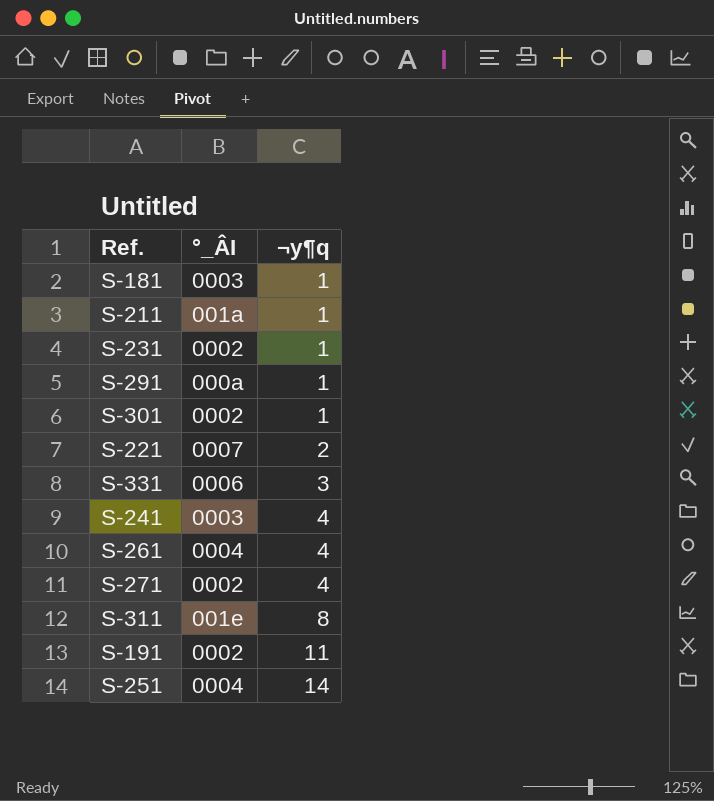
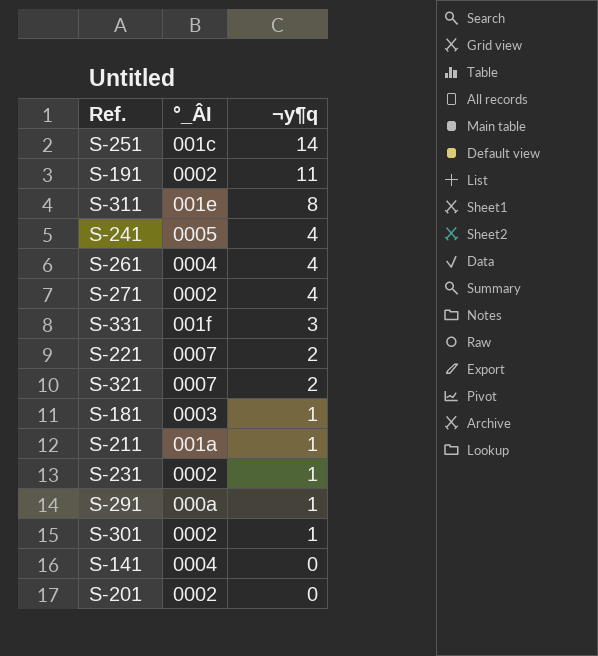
row order: ¬y¶q ascending -> ¬y¶q descending
S-251 | °_ÂI: 0004 -> 001c
S-241 | °_ÂI: 0003 -> 0005
S-331 | °_ÂI: 0006 -> 001f
row S-321: none -> 0007 | 2
row S-141: none -> 0004 | 0
row S-201: none -> 0002 | 0

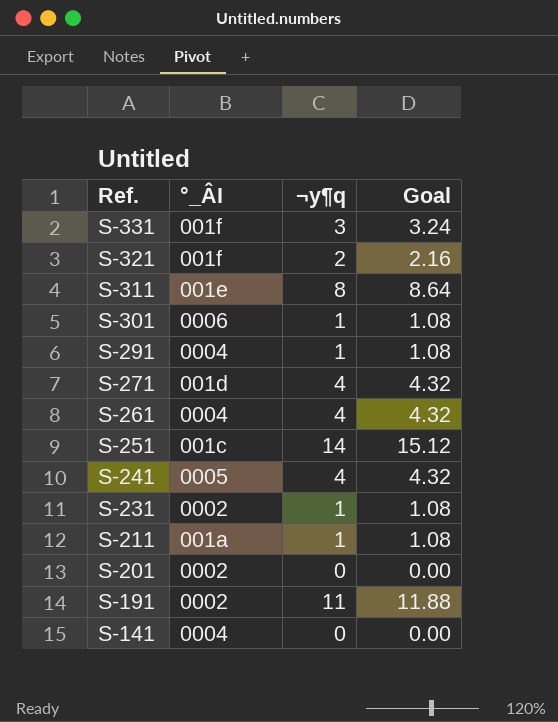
row order: ¬y¶q descending -> Ref. descending
column Goal | formula: none -> [¬y¶q] * 1.08
row S-221: 0007 | 2 -> none
row S-181: 0003 | 1 -> none
S-321 | °_ÂI: 0007 -> 001f
S-301 | °_ÂI: 0002 -> 0006
S-291 | °_ÂI: 000a -> 0004
S-271 | °_ÂI: 0002 -> 001d

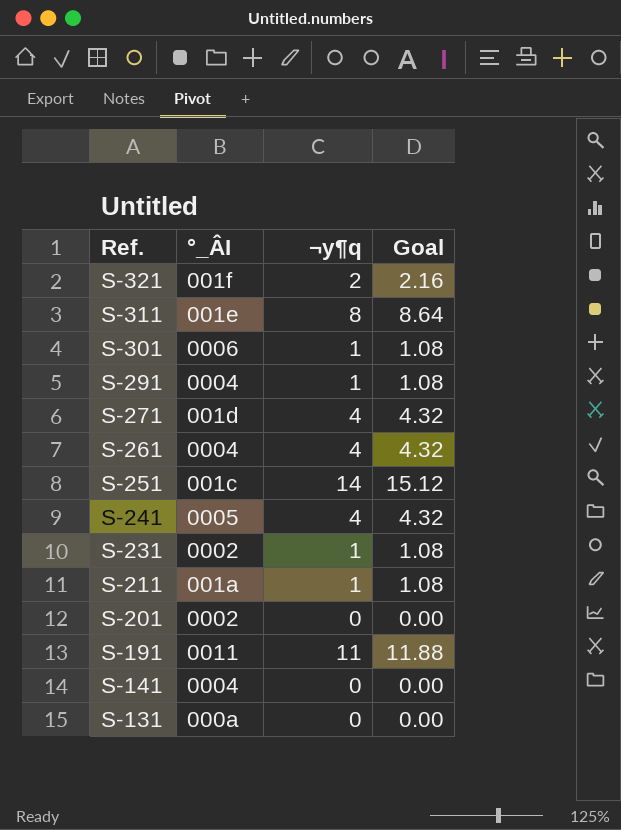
row S-331: 001f | 3 | 3.24 -> none
S-191 | °_ÂI: 0002 -> 0011
row S-131: none -> 000a | 0 | 0.00

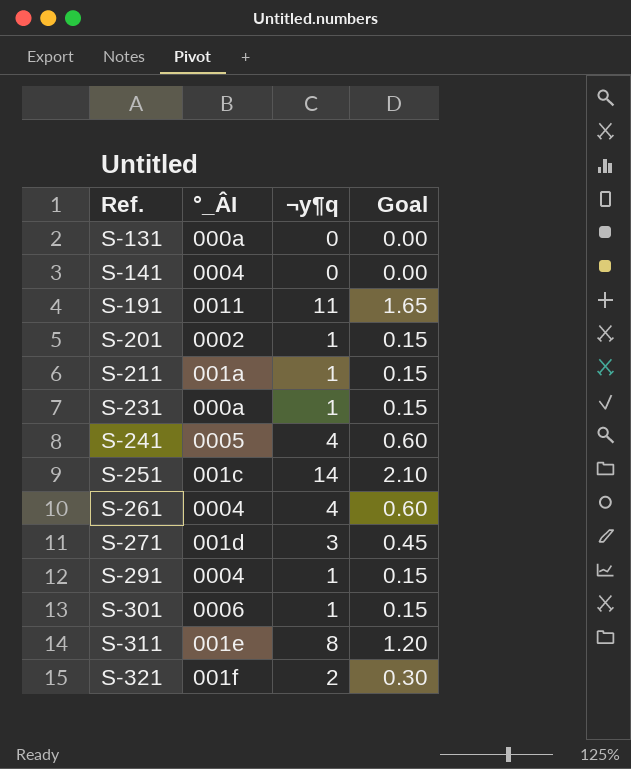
row order: Ref. descending -> Ref. ascending
column Goal | formula: [¬y¶q] * 1.08 -> [¬y¶q] * 0.15
S-201 | ¬y¶q: 0 -> 1
S-231 | °_ÂI: 0002 -> 000a
S-271 | ¬y¶q: 4 -> 3

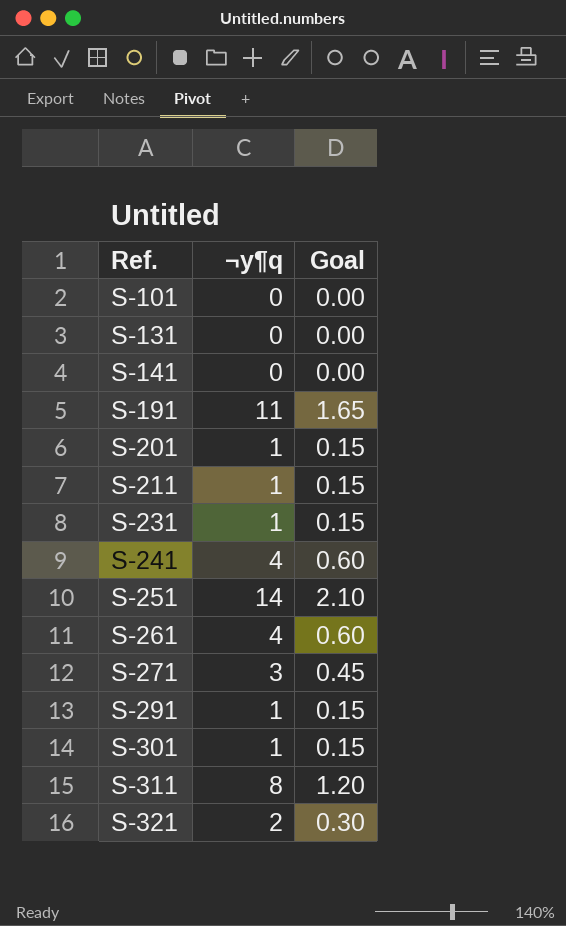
column °_ÂI | position: 2 -> none
row S-101: none -> 0 | 0.00

